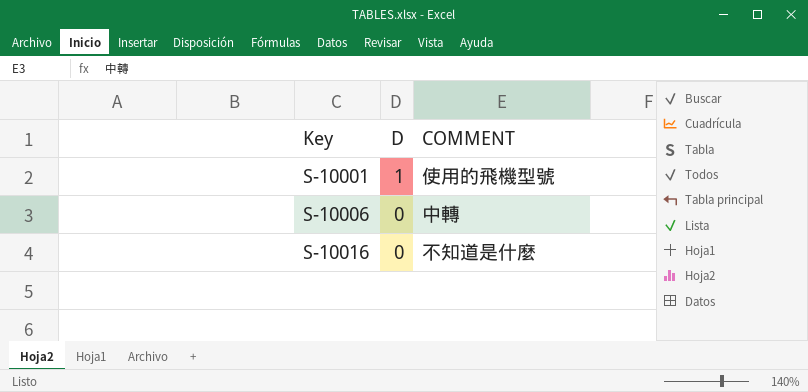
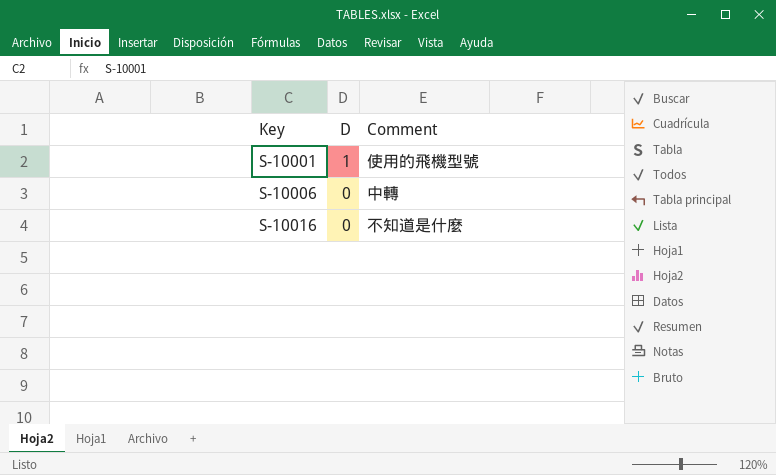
column name: COMMENT -> Comment

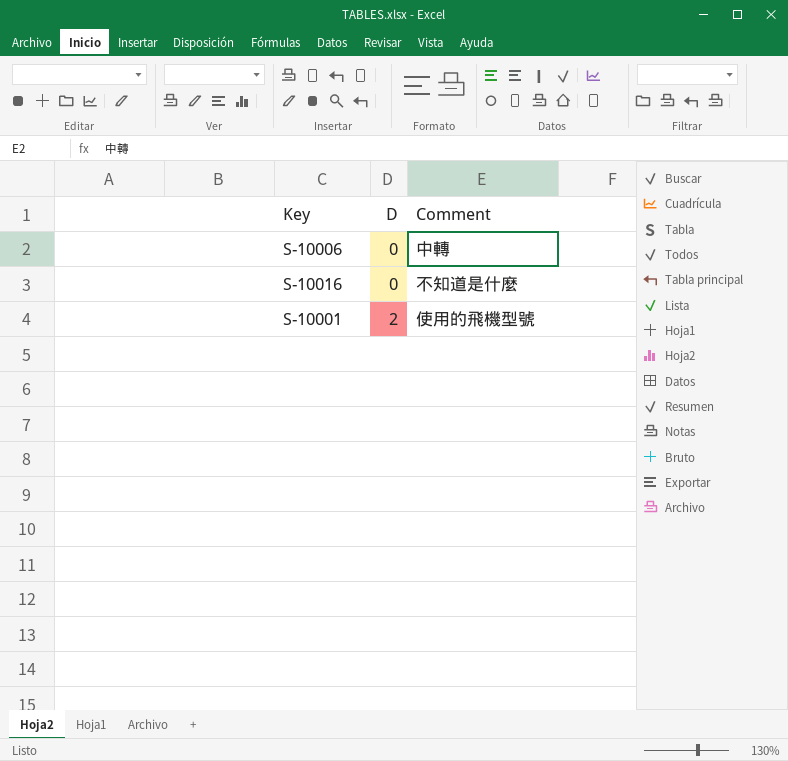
row order: Key ascending -> D ascending
S-10001 | D: 1 -> 2

